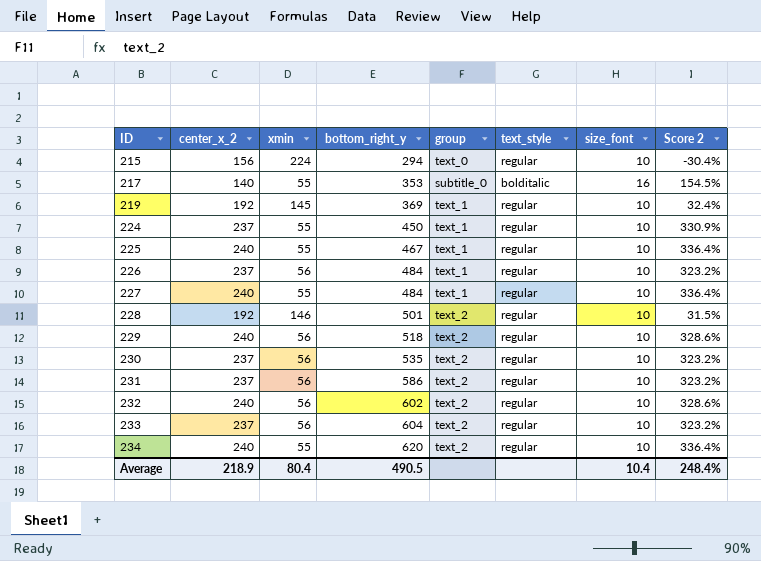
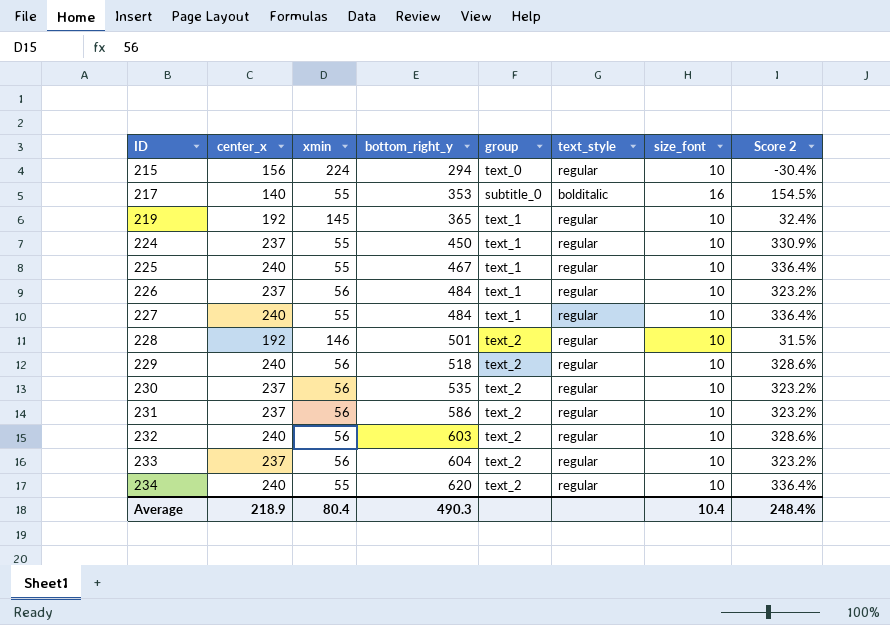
column name: center_x_2 -> center_x
219 | bottom_right_y: 369 -> 365
232 | bottom_right_y: 602 -> 603
Average | bottom_right_y: 490.5 -> 490.3

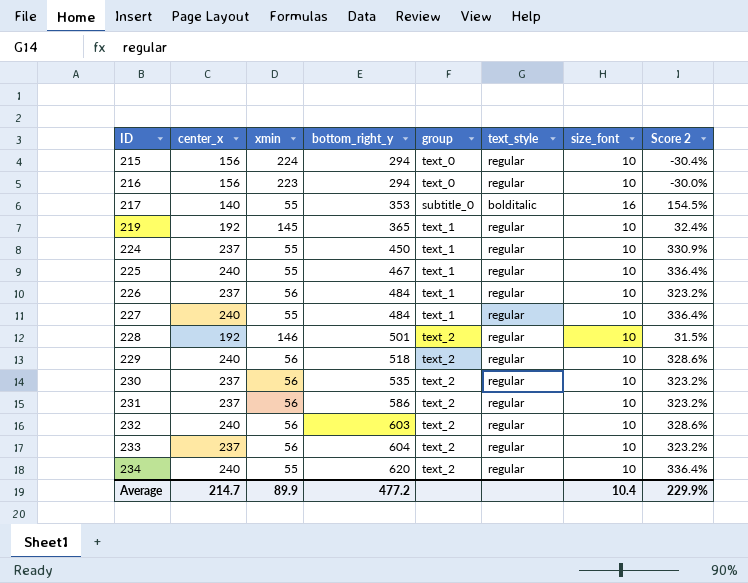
row 216: none -> 156 | 223 | 294 | text_0 | regular | 10 | -30.0%
Average | center_x: 218.9 -> 214.7
Average | xmin: 80.4 -> 89.9
Average | bottom_right_y: 490.3 -> 477.2
Average | Score 2: 248.4% -> 229.9%

